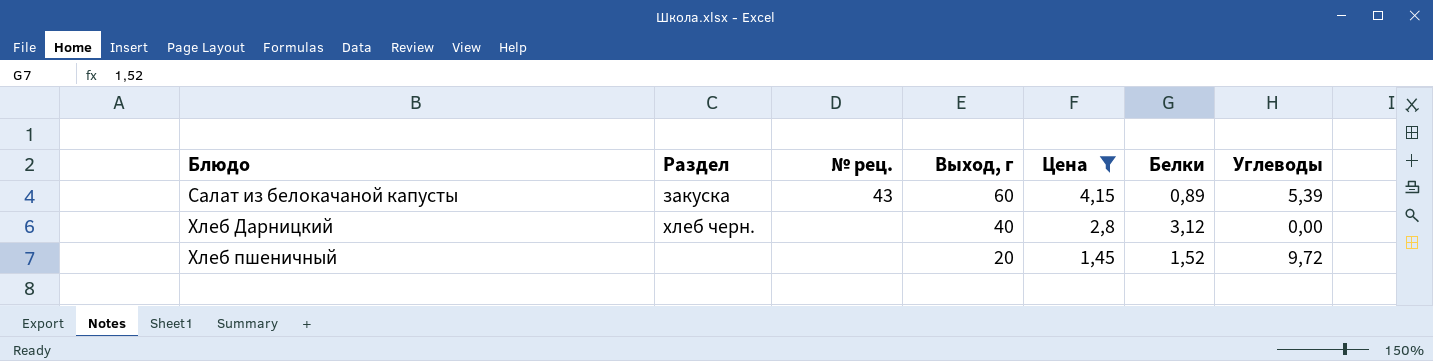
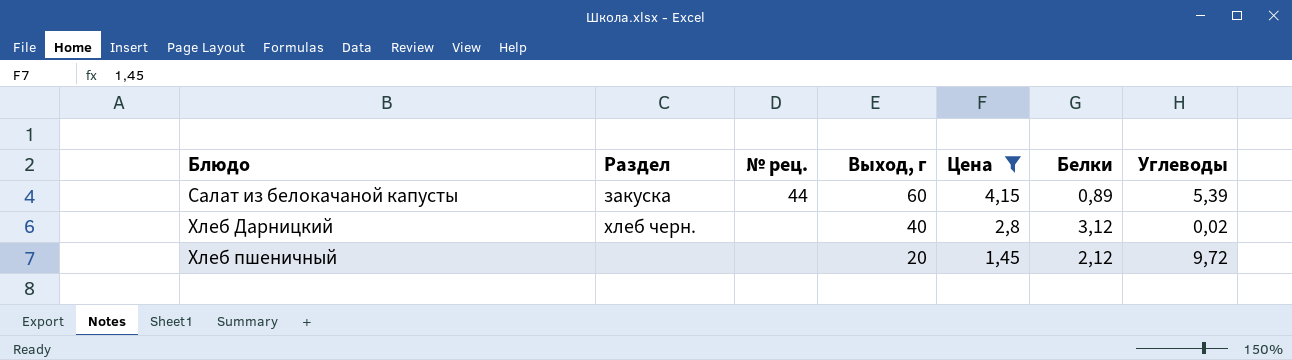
Салат из белокачаной капусты | № рец.: 43 -> 44
Хлеб Дарницкий | Углеводы: 0,00 -> 0,02
Хлеб пшеничный | Белки: 1,52 -> 2,12

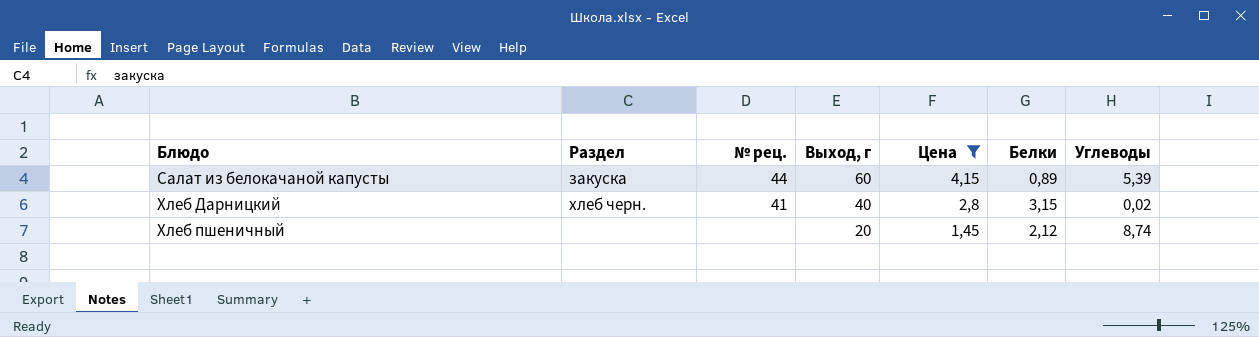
Хлеб Дарницкий | № рец.: none -> 41
Хлеб Дарницкий | Белки: 3,12 -> 3,15
Хлеб пшеничный | Углеводы: 9,72 -> 8,74

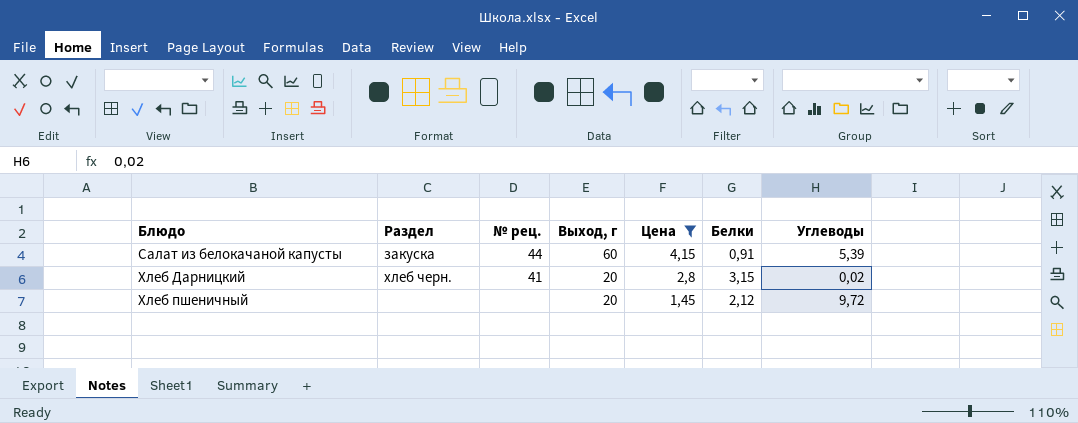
Салат из белокачаной капусты | Белки: 0,89 -> 0,91
Хлеб Дарницкий | Выход, г: 40 -> 20
Хлеб пшеничный | Углеводы: 8,74 -> 9,72

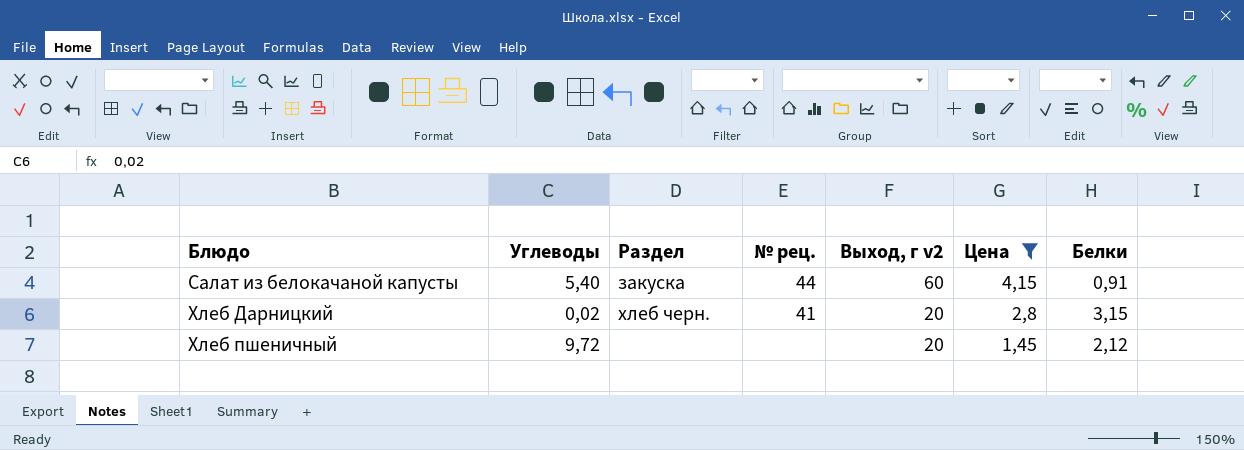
column Углеводы | position: 7 -> 2
column name: Выход, г -> Выход, г v2
Салат из белокачаной капусты | Углеводы: 5,39 -> 5,40

